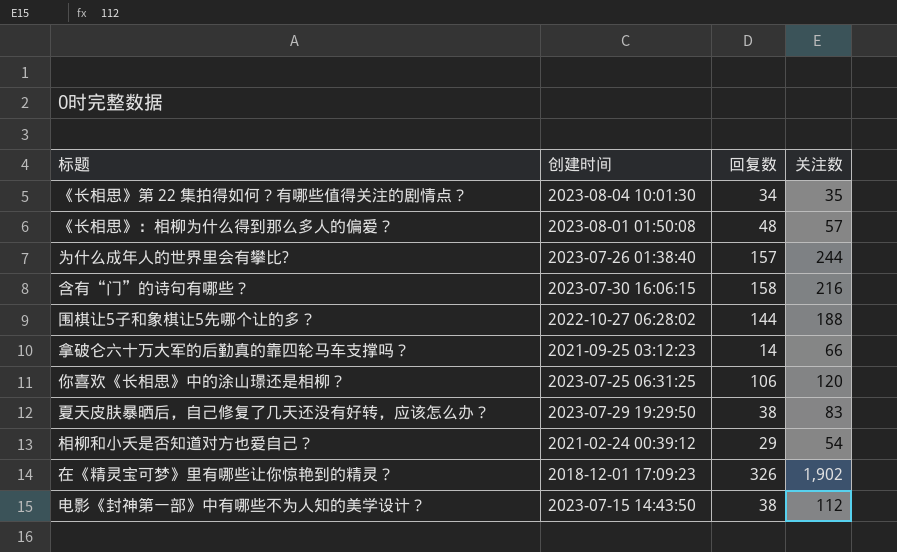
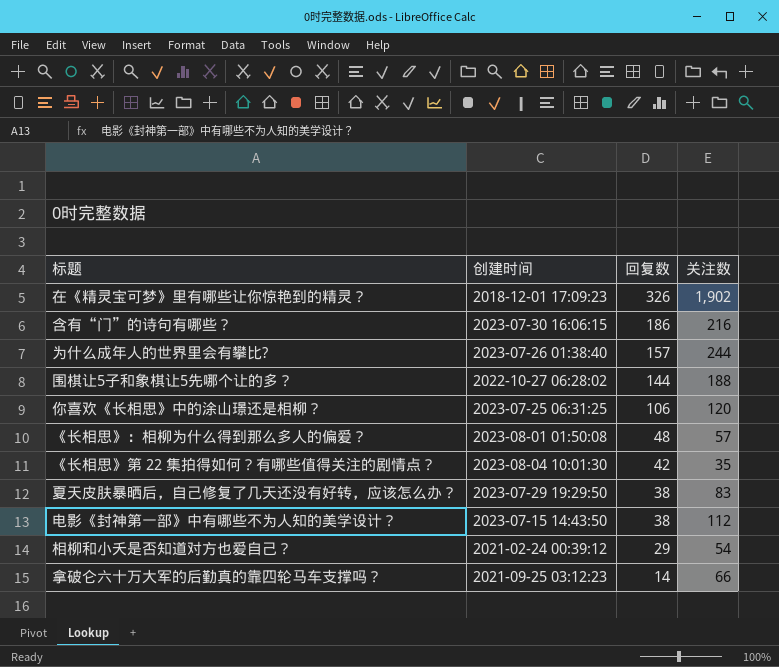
row order: none -> 回复数 descending
含有“门”的诗句有哪些？ | 回复数: 158 -> 186
《长相思》第 22 集拍得如何？有哪些值得关注的剧情点？ | 回复数: 34 -> 42

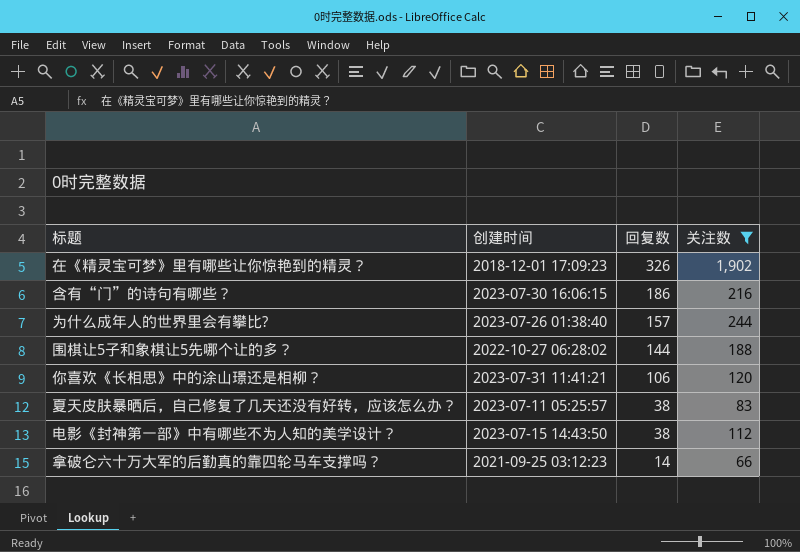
filter: none -> 关注数 >= 66
你喜欢《长相思》中的涂山璟还是相柳？ | 创建时间: 2023-07-25 06:31:25 -> 2023-07-31 11:41:21
夏天皮肤暴晒后，自己修复了几天还没有好转，应该怎么办？ | 创建时间: 2023-07-29 19:29:50 -> 2023-07-11 05:25:57

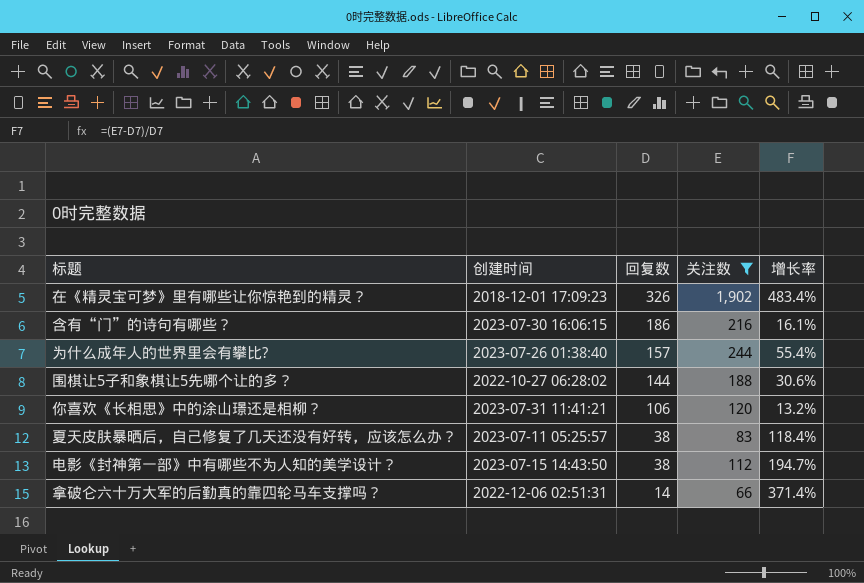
column 增长率 | formula: none -> ([关注数] - [回复数]) / [回复数]
拿破仑六十万大军的后勤真的靠四轮马车支撑吗？ | 创建时间: 2021-09-25 03:12:23 -> 2022-12-06 02:51:31

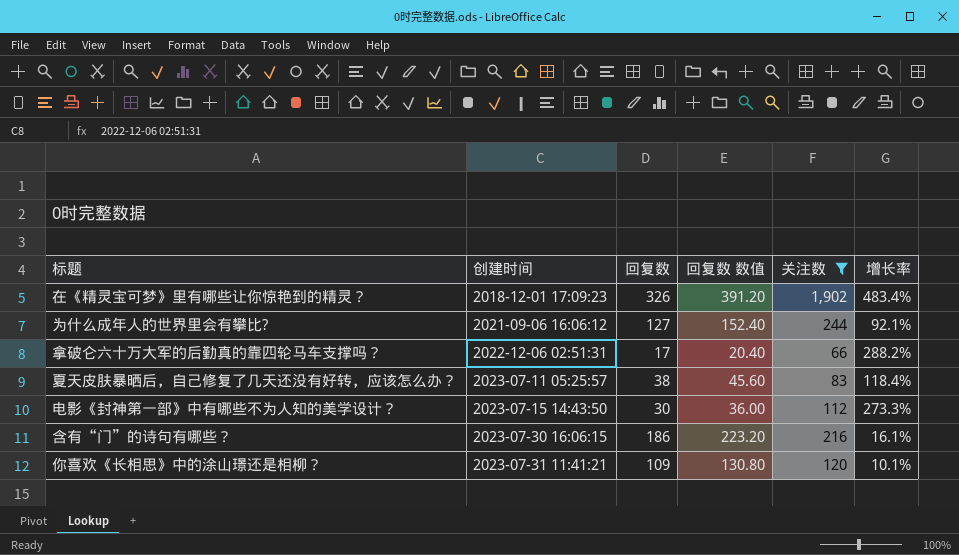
row order: 回复数 descending -> 创建时间 ascending
column 回复数 数值 | formula: none -> [回复数] * 1.2
row 围棋让5子和象棋让5先哪个让的多？: 2022-10-27 06:28:02 | 144 | 188 | 30.6% -> none
为什么成年人的世界里会有攀比? | 创建时间: 2023-07-26 01:38:40 -> 2021-09-06 16:06:12
为什么成年人的世界里会有攀比? | 回复数: 157 -> 127
为什么成年人的世界里会有攀比? | 增长率: 55.4% -> 92.1%
拿破仑六十万大军的后勤真的靠四轮马车支撑吗？ | 回复数: 14 -> 17
拿破仑六十万大军的后勤真的靠四轮马车支撑吗？ | 增长率: 371.4% -> 288.2%
电影《封神第一部》中有哪些不为人知的美学设计？ | 回复数: 38 -> 30
电影《封神第一部》中有哪些不为人知的美学设计？ | 增长率: 194.7% -> 273.3%
你喜欢《长相思》中的涂山璟还是相柳？ | 回复数: 106 -> 109
你喜欢《长相思》中的涂山璟还是相柳？ | 增长率: 13.2% -> 10.1%

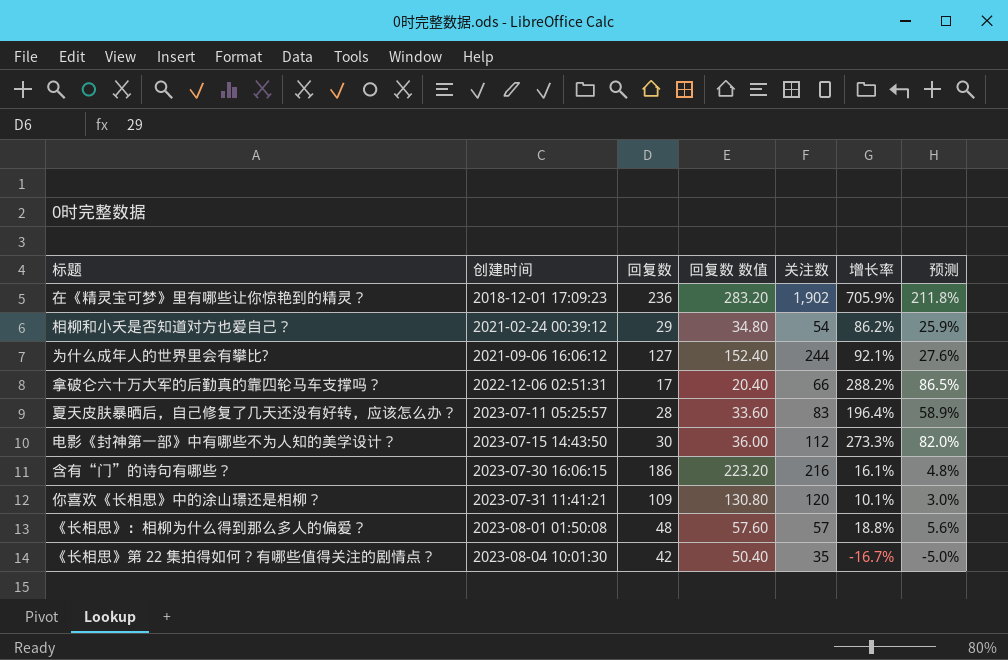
filter: 关注数 >= 66 -> none
column 预测 | formula: none -> [增长率] * 0.3
在《精灵宝可梦》里有哪些让你惊艳到的精灵？ | 回复数: 326 -> 236
在《精灵宝可梦》里有哪些让你惊艳到的精灵？ | 回复数 数值: 391.20 -> 283.20
在《精灵宝可梦》里有哪些让你惊艳到的精灵？ | 增长率: 483.4% -> 705.9%
夏天皮肤暴晒后，自己修复了几天还没有好转，应该怎么办？ | 回复数: 38 -> 28
夏天皮肤暴晒后，自己修复了几天还没有好转，应该怎么办？ | 回复数 数值: 45.60 -> 33.60
夏天皮肤暴晒后，自己修复了几天还没有好转，应该怎么办？ | 增长率: 118.4% -> 196.4%

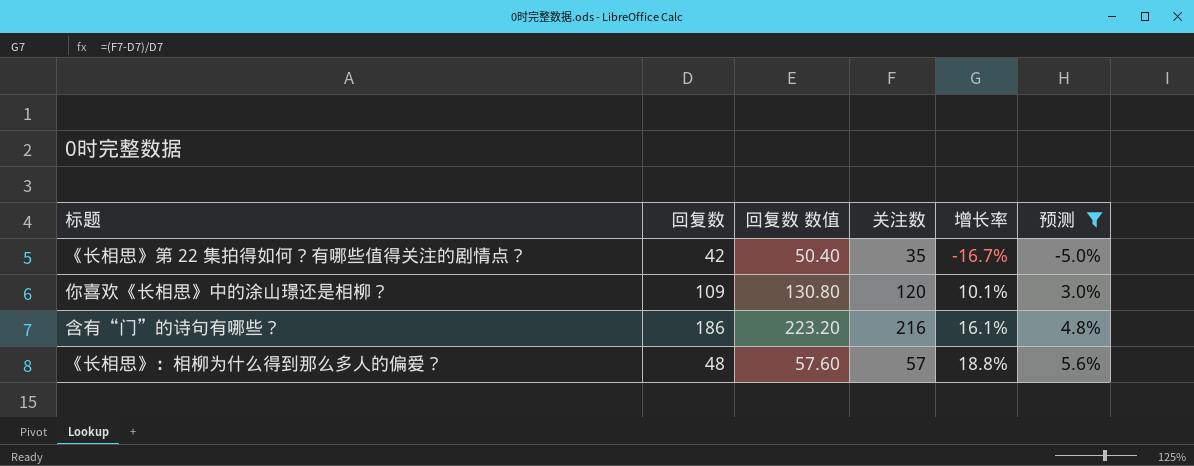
filter: none -> 预测 <= 5.6%
row order: 创建时间 ascending -> 增长率 ascending
column 创建时间 | position: 2 -> none

